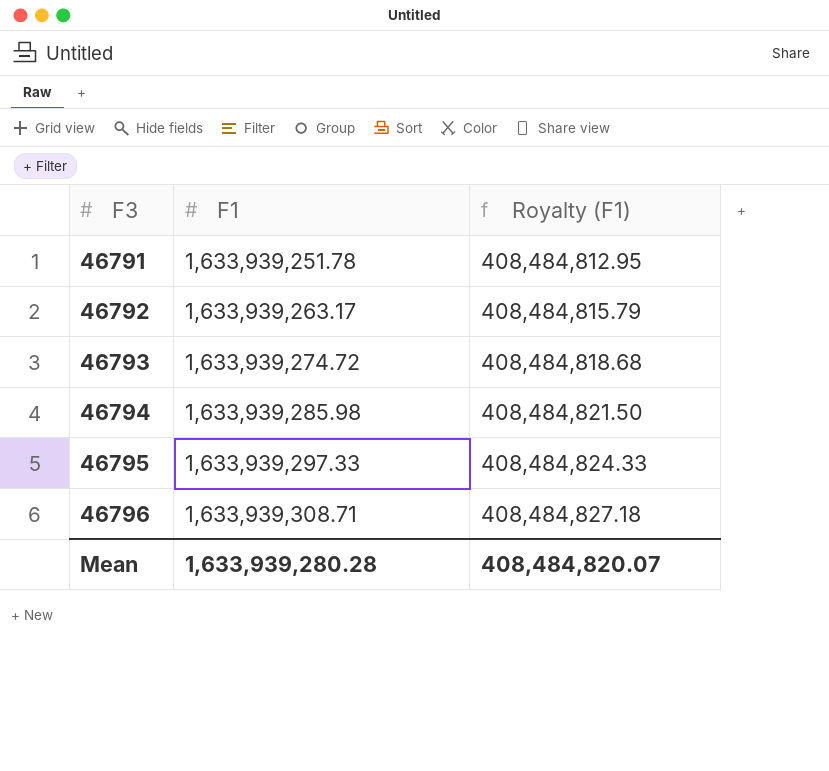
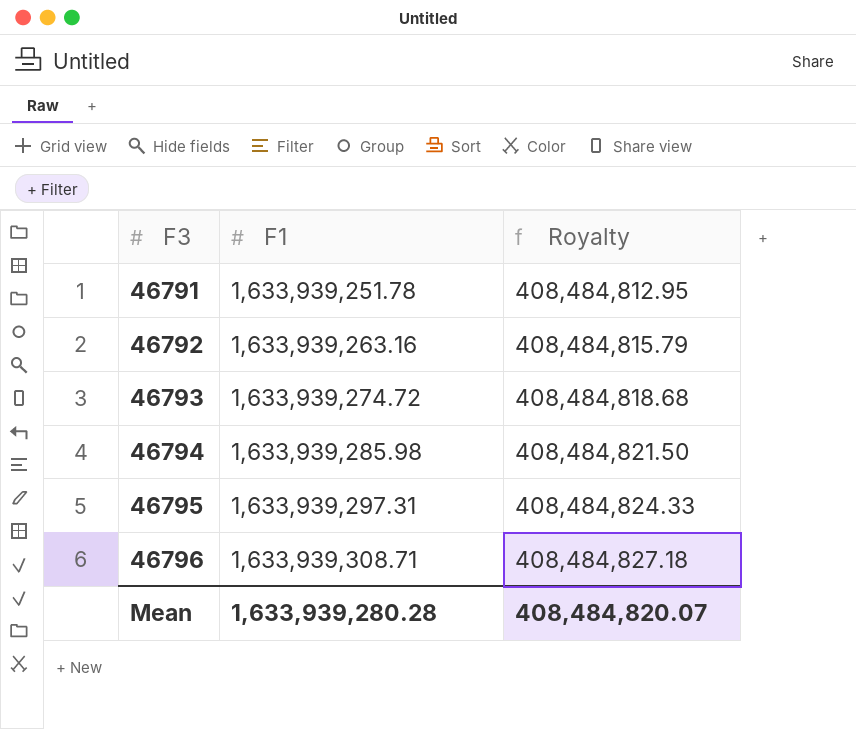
column name: Royalty (F1) -> Royalty
46792 | F1: 1,633,939,263.17 -> 1,633,939,263.16
46795 | F1: 1,633,939,297.33 -> 1,633,939,297.31

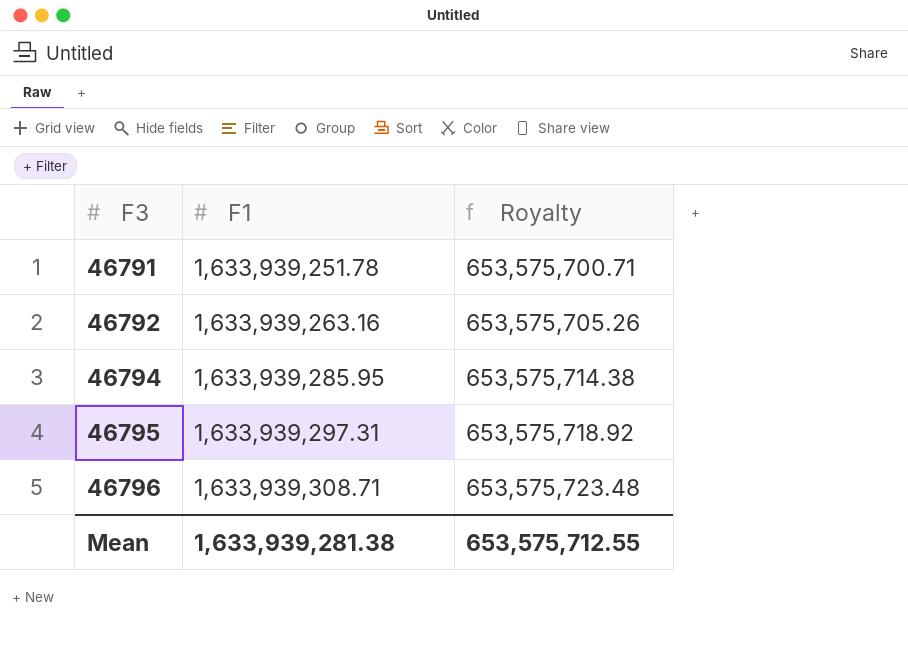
column Royalty | formula: [F1] * 0.25 -> [F1] * 0.4
row 46793: 1,633,939,274.72 | 408,484,818.68 -> none
46794 | F1: 1,633,939,285.98 -> 1,633,939,285.95
Mean | F1: 1,633,939,280.28 -> 1,633,939,281.38
Mean | Royalty: 408,484,820.07 -> 653,575,712.55

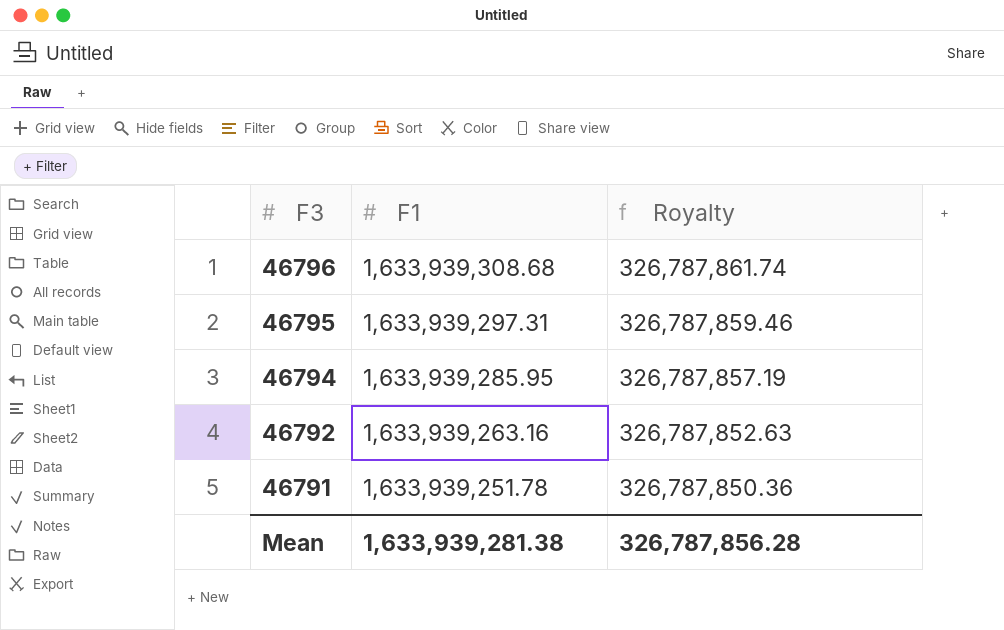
row order: F3 ascending -> F3 descending
column Royalty | formula: [F1] * 0.4 -> [F1] * 0.2
46796 | F1: 1,633,939,308.71 -> 1,633,939,308.68
Mean | Royalty: 653,575,712.55 -> 326,787,856.28

